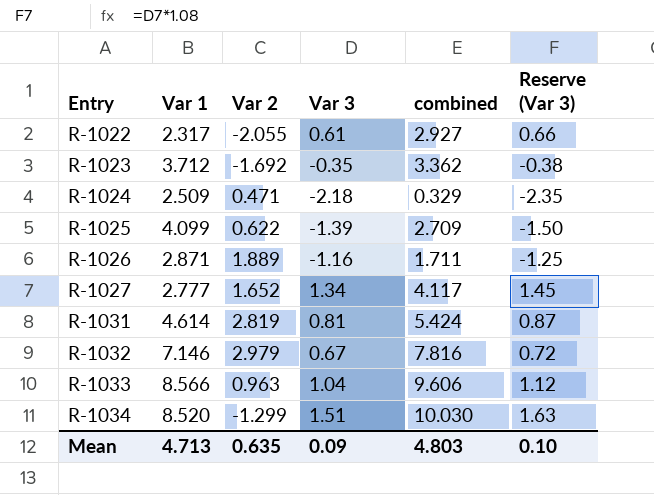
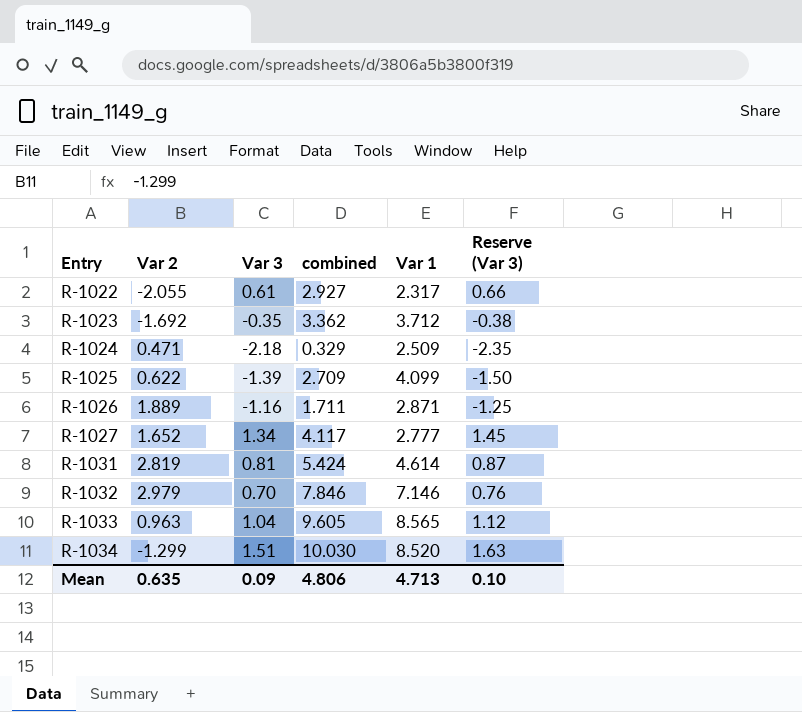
column Var 1 | position: 2 -> 5
R-1032 | Var 3: 0.67 -> 0.70
R-1032 | combined: 7.816 -> 7.846
R-1032 | Reserve (Var 3): 0.72 -> 0.76
R-1033 | combined: 9.606 -> 9.605
R-1033 | Var 1: 8.566 -> 8.565
Mean | combined: 4.803 -> 4.806

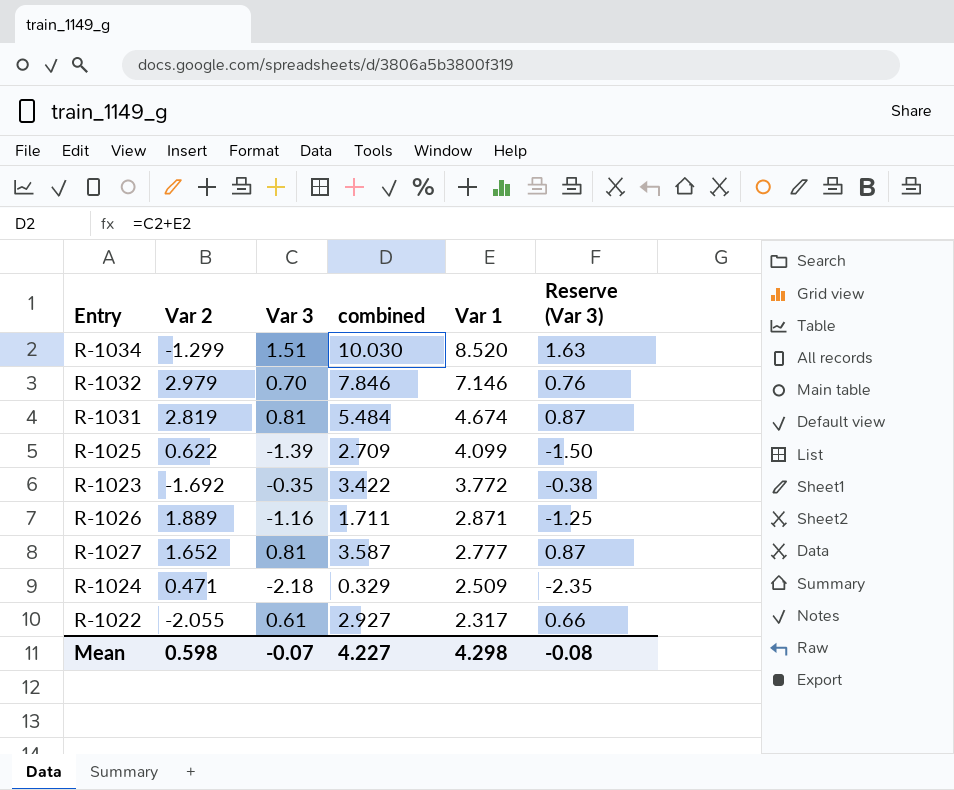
row order: Entry ascending -> Var 1 descending
row R-1033: 0.963 | 1.04 | 9.605 | 8.565 | 1.12 -> none
R-1031 | combined: 5.424 -> 5.484
R-1031 | Var 1: 4.614 -> 4.674
R-1023 | combined: 3.362 -> 3.422
R-1023 | Var 1: 3.712 -> 3.772
R-1027 | Var 3: 1.34 -> 0.81
R-1027 | combined: 4.117 -> 3.587
R-1027 | Reserve (Var 3): 1.45 -> 0.87
Mean | Var 2: 0.635 -> 0.598
Mean | Var 3: 0.09 -> -0.07
Mean | combined: 4.806 -> 4.227
Mean | Var 1: 4.713 -> 4.298
Mean | Reserve (Var 3): 0.10 -> -0.08

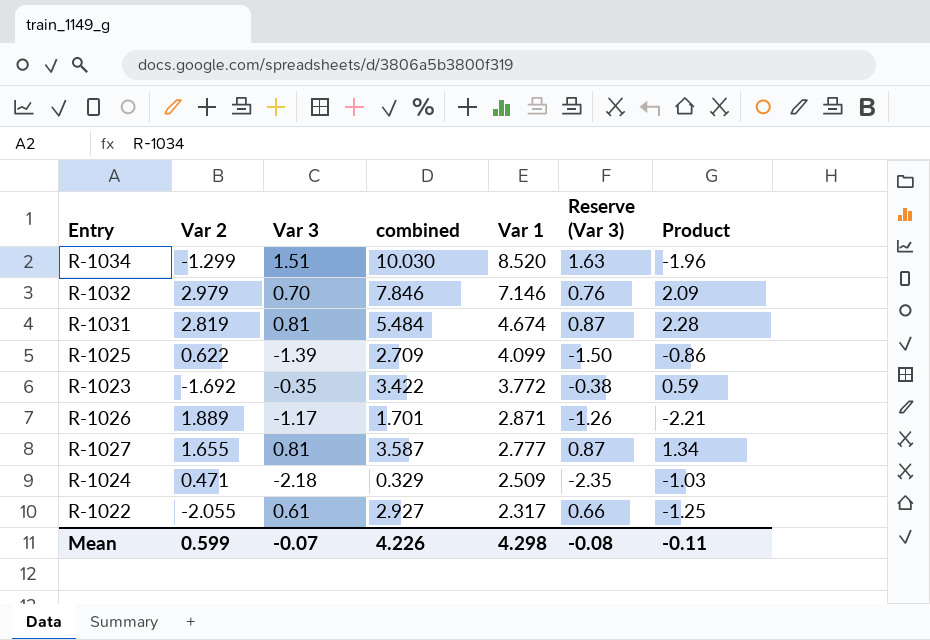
column Product | formula: none -> [Var 2] * [Var 3]
R-1026 | Var 3: -1.16 -> -1.17
R-1026 | combined: 1.711 -> 1.701
R-1026 | Reserve (Var 3): -1.25 -> -1.26
R-1027 | Var 2: 1.652 -> 1.655
Mean | Var 2: 0.598 -> 0.599
Mean | combined: 4.227 -> 4.226

